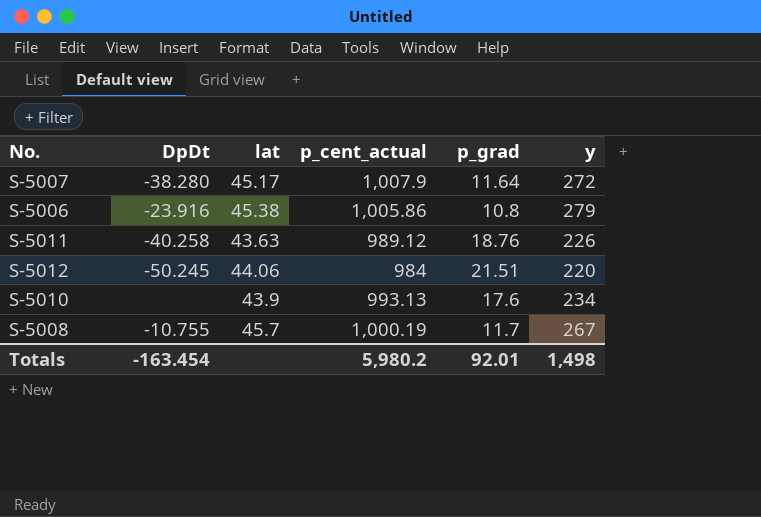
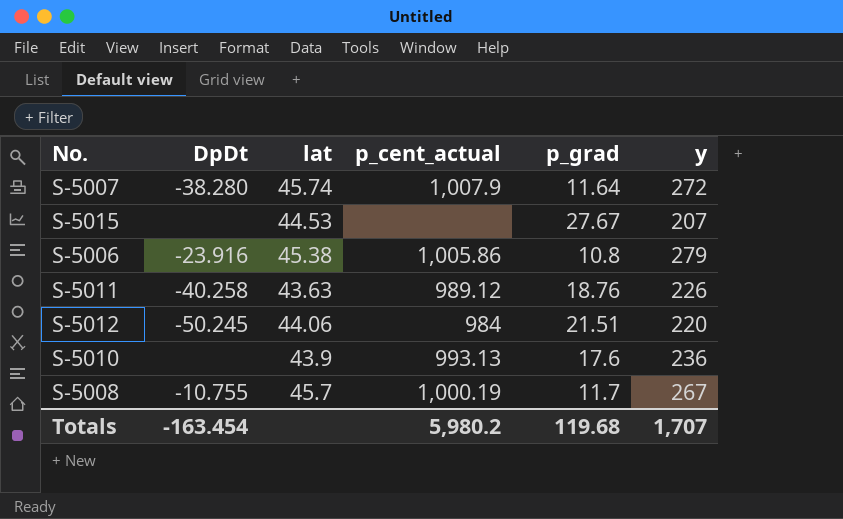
S-5007 | lat: 45.17 -> 45.74
row S-5015: none -> none | 44.53 | none | 27.67 | 207
S-5010 | y: 234 -> 236
Totals | p_grad: 92.01 -> 119.68
Totals | y: 1,498 -> 1,707

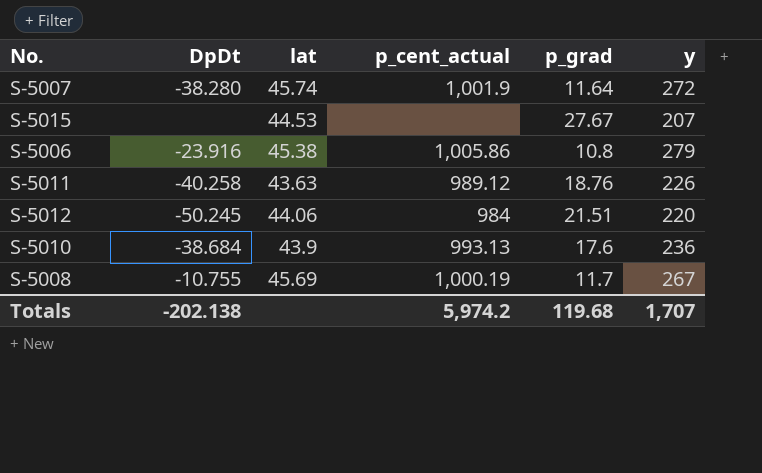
S-5007 | p_cent_actual: 1,007.9 -> 1,001.9
S-5010 | DpDt: none -> -38.684
S-5008 | lat: 45.7 -> 45.69
Totals | DpDt: -163.454 -> -202.138
Totals | p_cent_actual: 5,980.2 -> 5,974.2

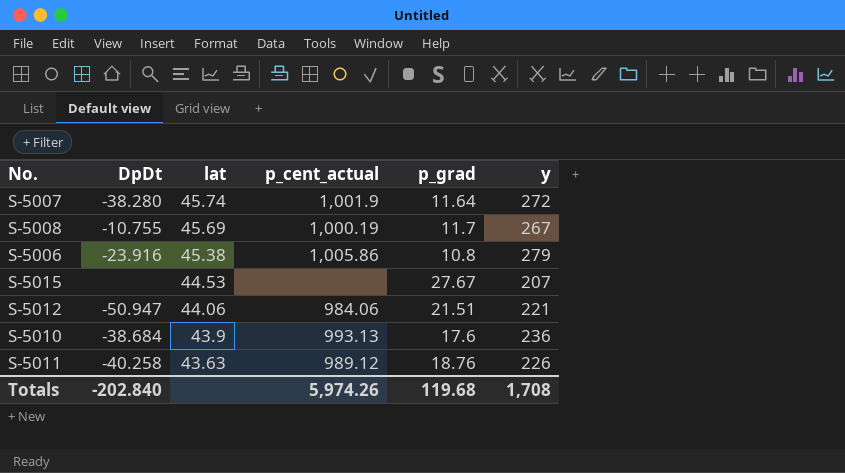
row order: none -> lat descending
S-5012 | DpDt: -50.245 -> -50.947
S-5012 | p_cent_actual: 984 -> 984.06
S-5012 | y: 220 -> 221
Totals | DpDt: -202.138 -> -202.840
Totals | p_cent_actual: 5,974.2 -> 5,974.26
Totals | y: 1,707 -> 1,708

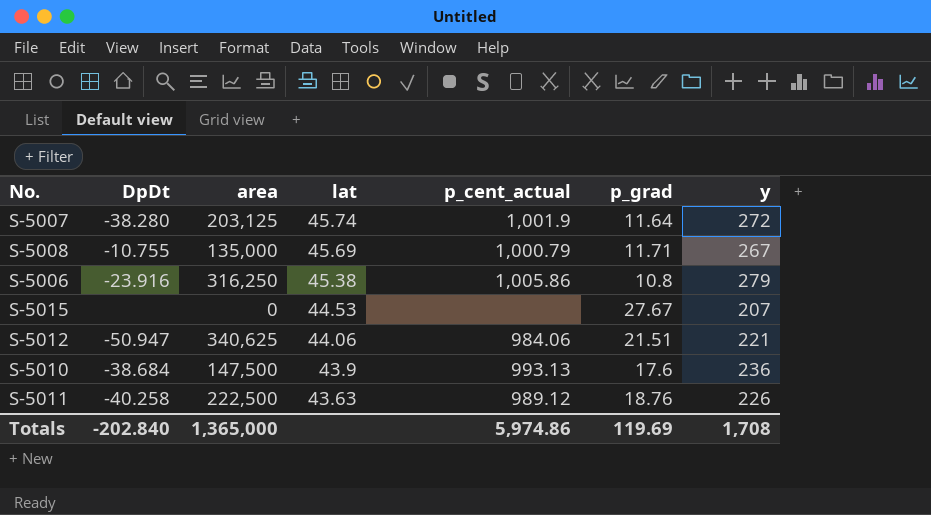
column area | position: none -> 3
S-5008 | p_cent_actual: 1,000.19 -> 1,000.79
S-5008 | p_grad: 11.7 -> 11.71
Totals | p_cent_actual: 5,974.26 -> 5,974.86
Totals | p_grad: 119.68 -> 119.69

